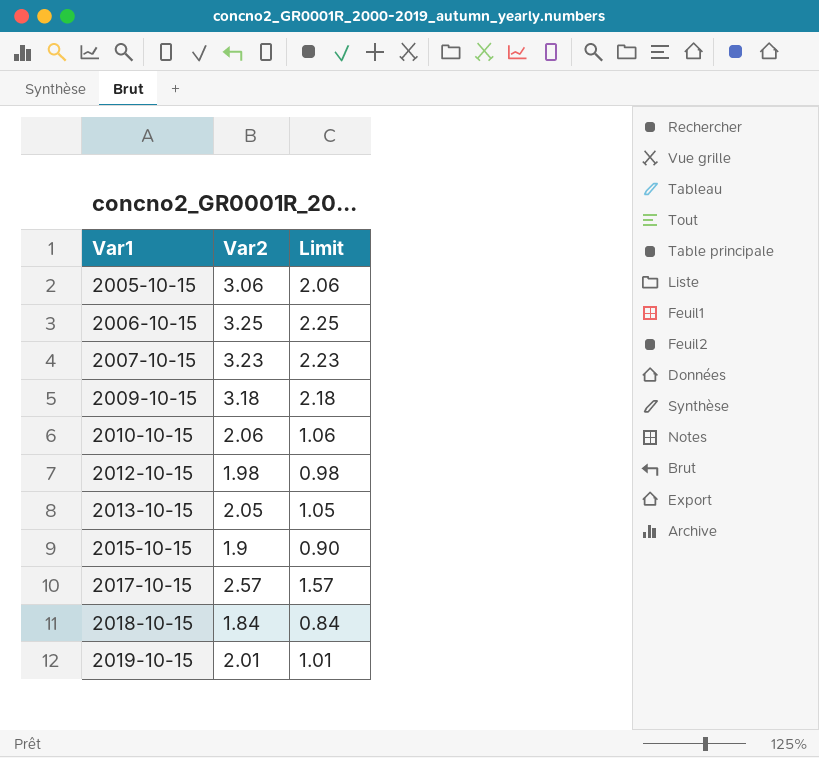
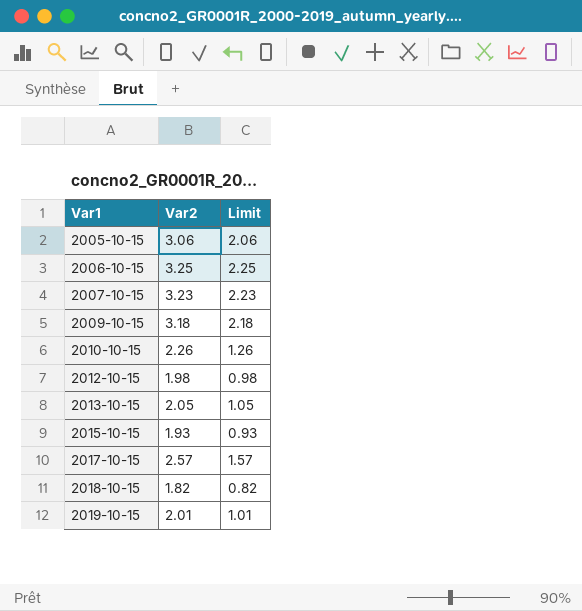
2010-10-15 | Var2: 2.06 -> 2.26
2010-10-15 | Limit: 1.06 -> 1.26
2015-10-15 | Var2: 1.9 -> 1.93
2015-10-15 | Limit: 0.90 -> 0.93
2018-10-15 | Var2: 1.84 -> 1.82
2018-10-15 | Limit: 0.84 -> 0.82

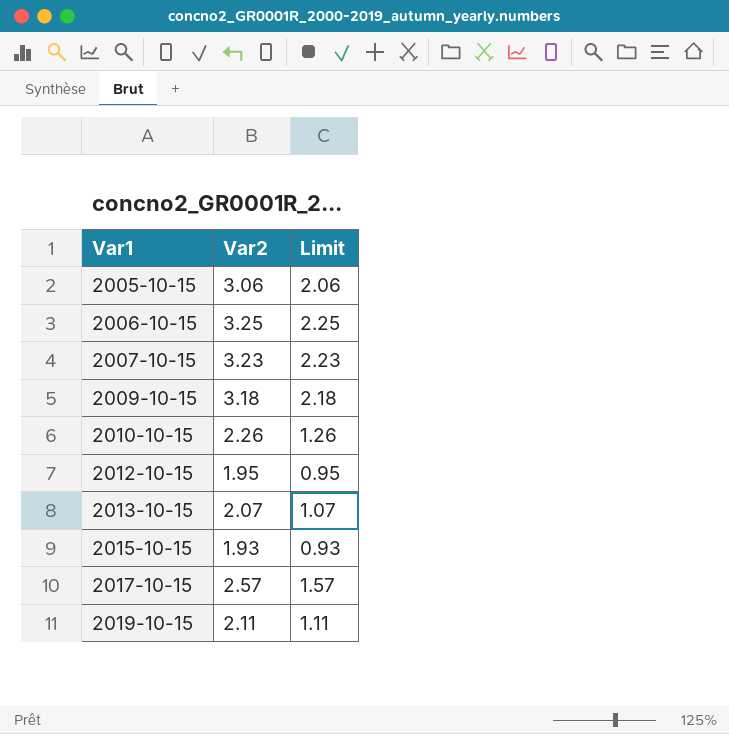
row 2018-10-15: 1.82 | 0.82 -> none
2012-10-15 | Var2: 1.98 -> 1.95
2012-10-15 | Limit: 0.98 -> 0.95
2013-10-15 | Var2: 2.05 -> 2.07
2013-10-15 | Limit: 1.05 -> 1.07
2019-10-15 | Var2: 2.01 -> 2.11
2019-10-15 | Limit: 1.01 -> 1.11

